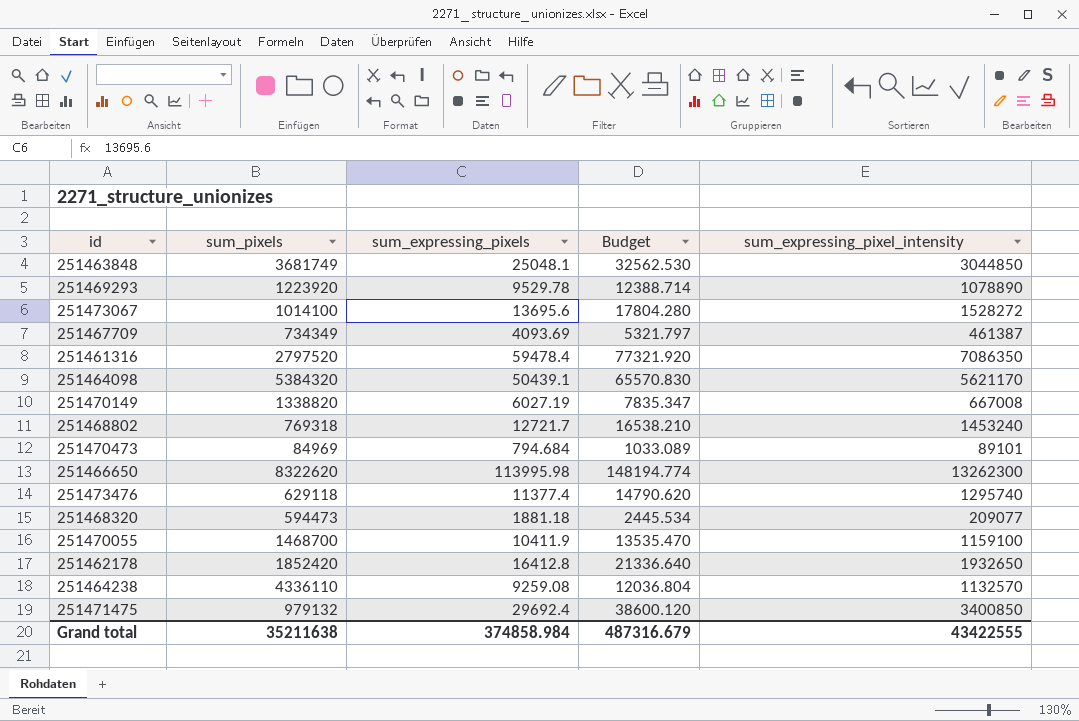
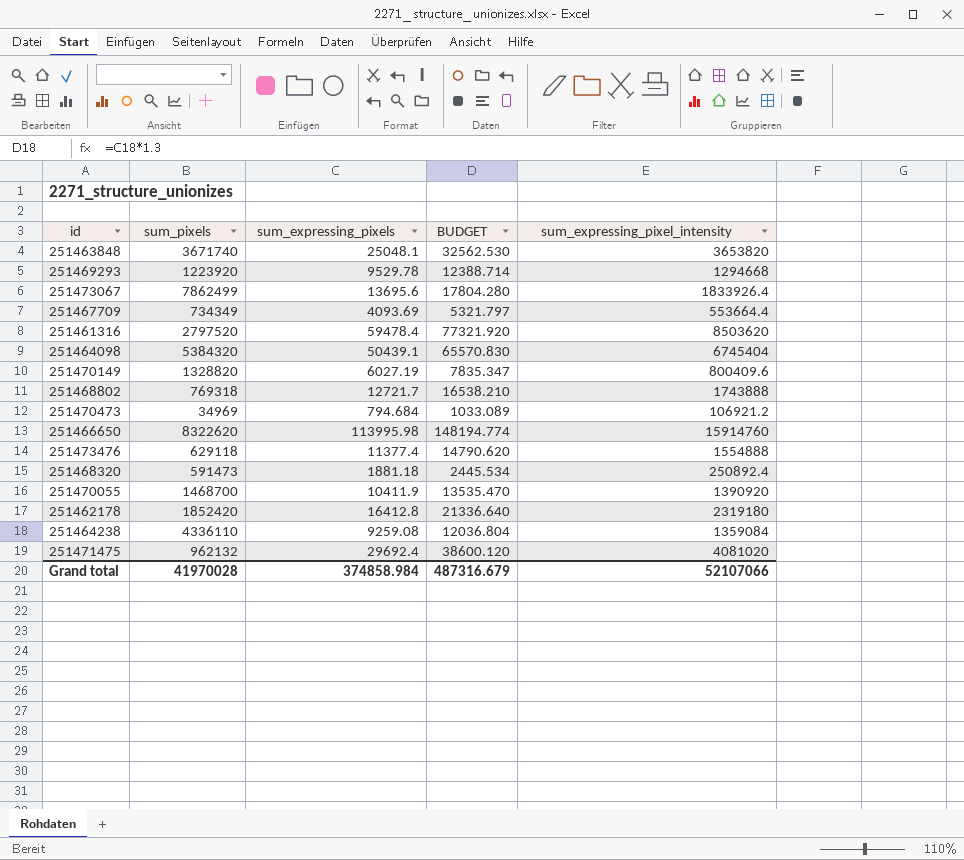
column name: Budget -> BUDGET
251463848 | sum_pixels: 3681749 -> 3671740
251463848 | sum_expressing_pixel_intensity: 3044850 -> 3653820
251469293 | sum_expressing_pixel_intensity: 1078890 -> 1294668
251473067 | sum_pixels: 1014100 -> 7862499
251473067 | sum_expressing_pixel_intensity: 1528272 -> 1833926.4
251467709 | sum_expressing_pixel_intensity: 461387 -> 553664.4
251461316 | sum_expressing_pixel_intensity: 7086350 -> 8503620
251464098 | sum_expressing_pixel_intensity: 5621170 -> 6745404
251470149 | sum_pixels: 1338820 -> 1328820
251470149 | sum_expressing_pixel_intensity: 667008 -> 800409.6
251468802 | sum_expressing_pixel_intensity: 1453240 -> 1743888
251470473 | sum_pixels: 84969 -> 34969
251470473 | sum_expressing_pixel_intensity: 89101 -> 106921.2
251466650 | sum_expressing_pixel_intensity: 13262300 -> 15914760
251473476 | sum_expressing_pixel_intensity: 1295740 -> 1554888
251468320 | sum_pixels: 594473 -> 591473
251468320 | sum_expressing_pixel_intensity: 209077 -> 250892.4
251470055 | sum_expressing_pixel_intensity: 1159100 -> 1390920
251462178 | sum_expressing_pixel_intensity: 1932650 -> 2319180
251464238 | sum_expressing_pixel_intensity: 1132570 -> 1359084
251471475 | sum_pixels: 979132 -> 962132
251471475 | sum_expressing_pixel_intensity: 3400850 -> 4081020
Grand total | sum_pixels: 35211638 -> 41970028
Grand total | sum_expressing_pixel_intensity: 43422555 -> 52107066

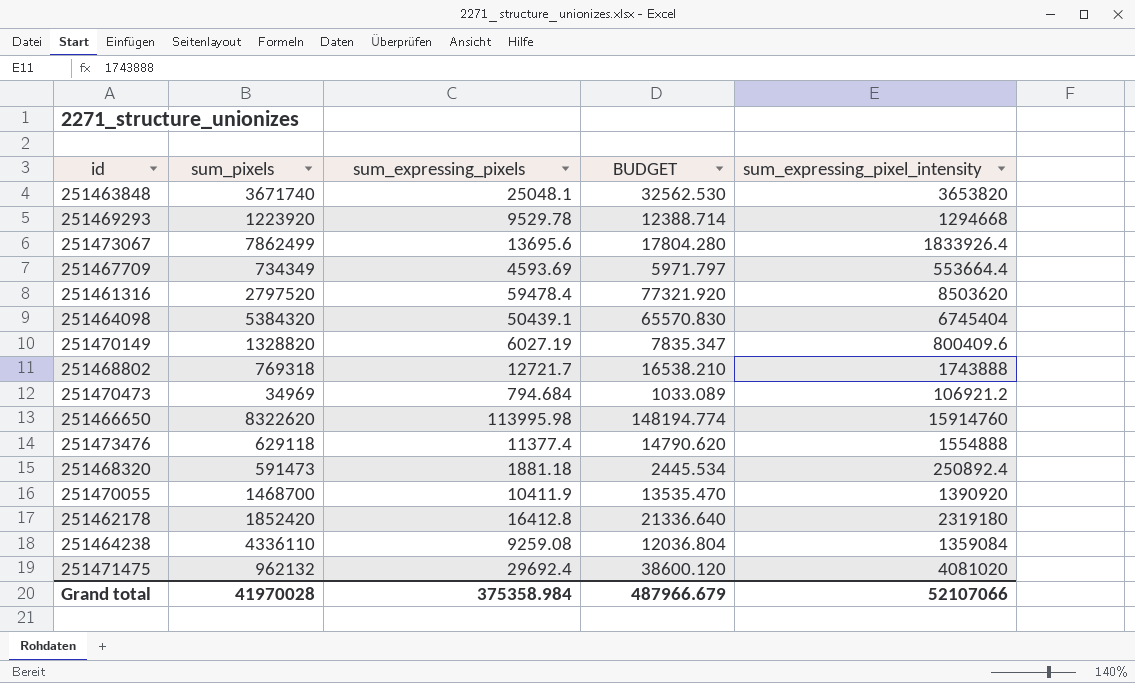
251467709 | sum_expressing_pixels: 4093.69 -> 4593.69
251467709 | BUDGET: 5321.797 -> 5971.797
Grand total | sum_expressing_pixels: 374858.984 -> 375358.984
Grand total | BUDGET: 487316.679 -> 487966.679

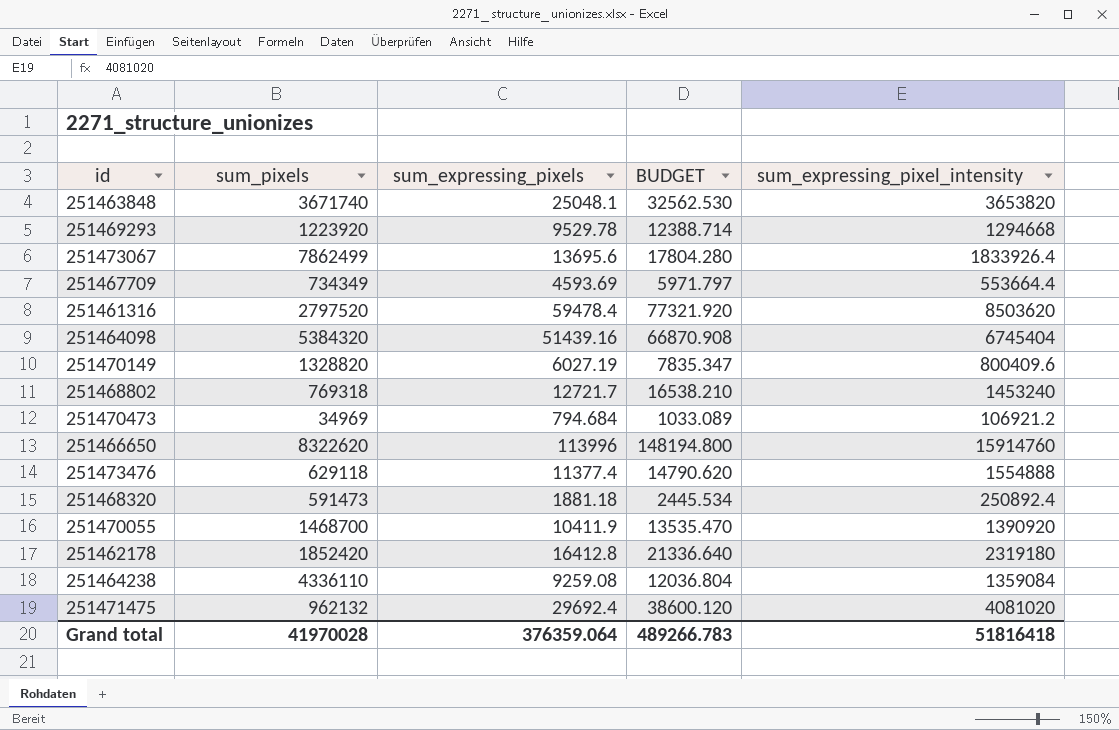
251464098 | sum_expressing_pixels: 50439.1 -> 51439.16
251464098 | BUDGET: 65570.830 -> 66870.908
251468802 | sum_expressing_pixel_intensity: 1743888 -> 1453240
251466650 | sum_expressing_pixels: 113995.98 -> 113996
251466650 | BUDGET: 148194.774 -> 148194.800
Grand total | sum_expressing_pixels: 375358.984 -> 376359.064
Grand total | BUDGET: 487966.679 -> 489266.783
Grand total | sum_expressing_pixel_intensity: 52107066 -> 51816418

